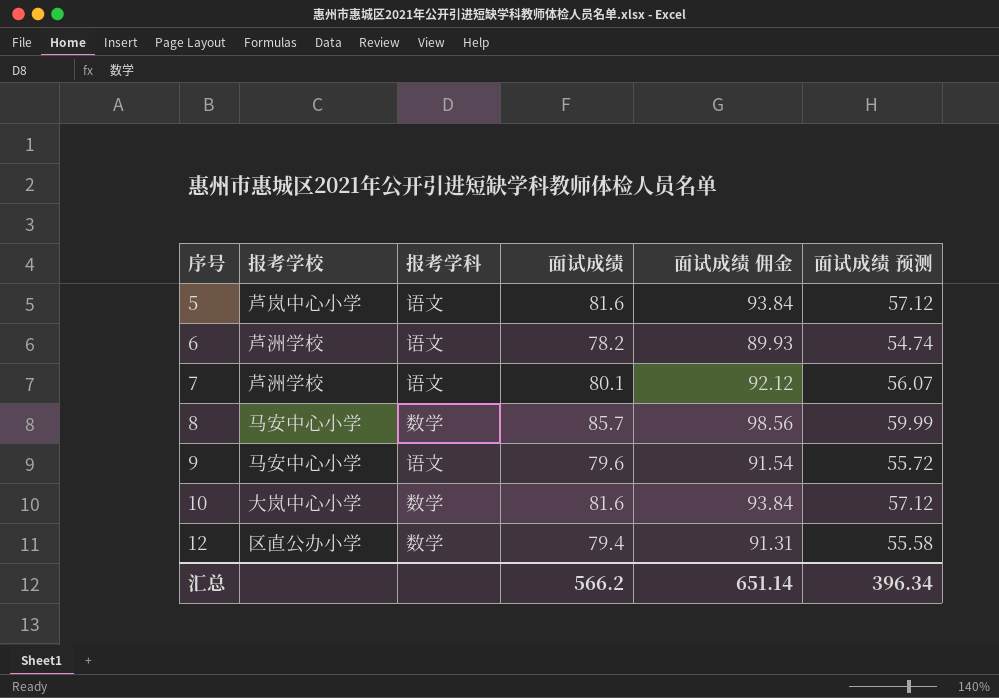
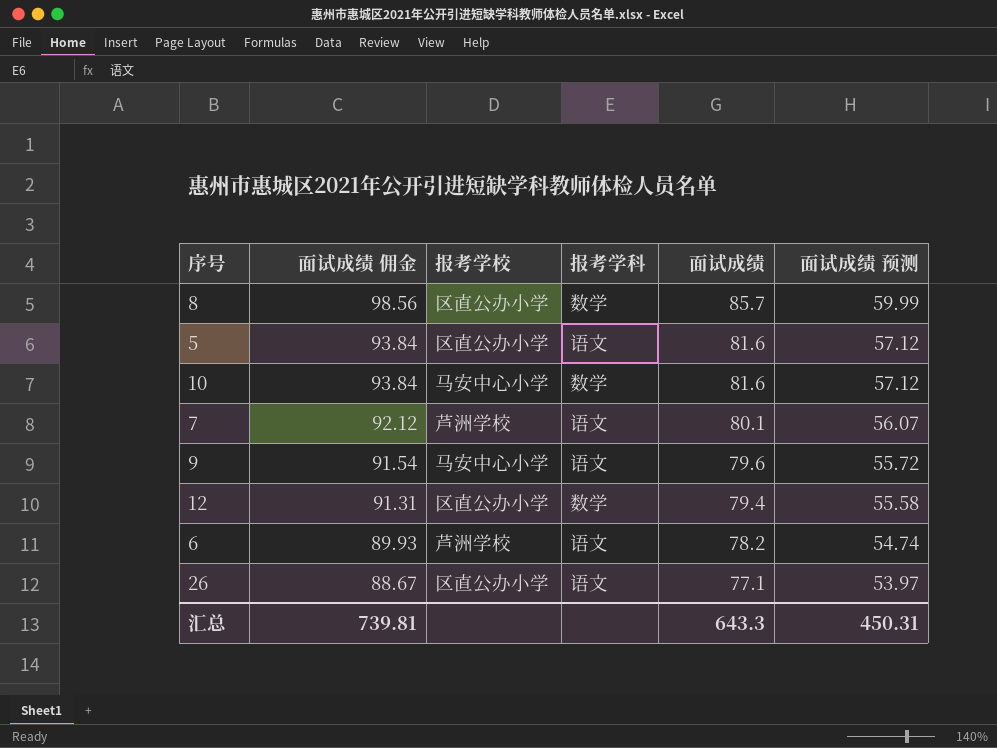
row order: 序号 ascending -> 面试成绩 佣金 descending
column 面试成绩 佣金 | position: 5 -> 2
8 | 报考学校: 马安中心小学 -> 区直公办小学
5 | 报考学校: 芦岚中心小学 -> 区直公办小学
10 | 报考学校: 大岚中心小学 -> 马安中心小学
row 26: none -> 88.67 | 区直公办小学 | 语文 | 77.1 | 53.97
汇总 | 面试成绩 佣金: 651.14 -> 739.81
汇总 | 面试成绩: 566.2 -> 643.3
汇总 | 面试成绩 预测: 396.34 -> 450.31

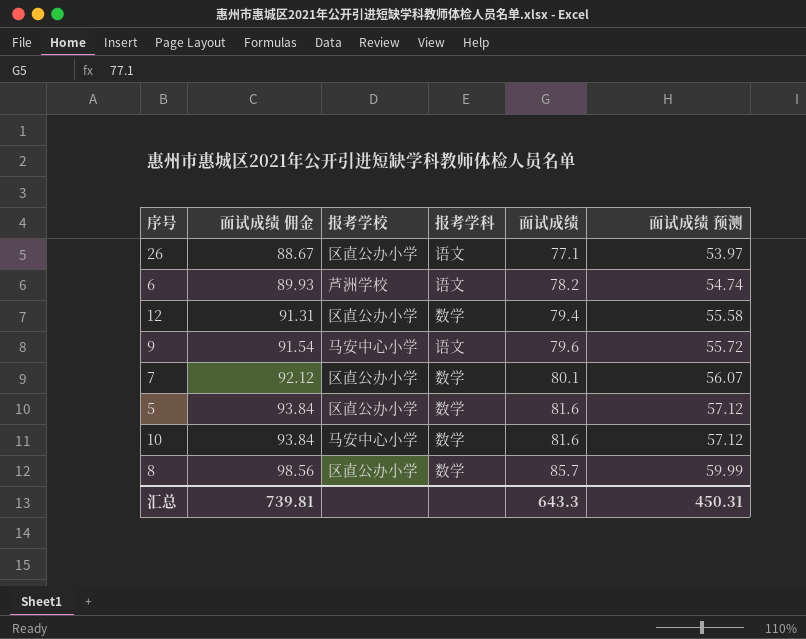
row order: 面试成绩 佣金 descending -> 面试成绩 佣金 ascending
7 | 报考学校: 芦洲学校 -> 区直公办小学
7 | 报考学科: 语文 -> 数学
5 | 报考学科: 语文 -> 数学

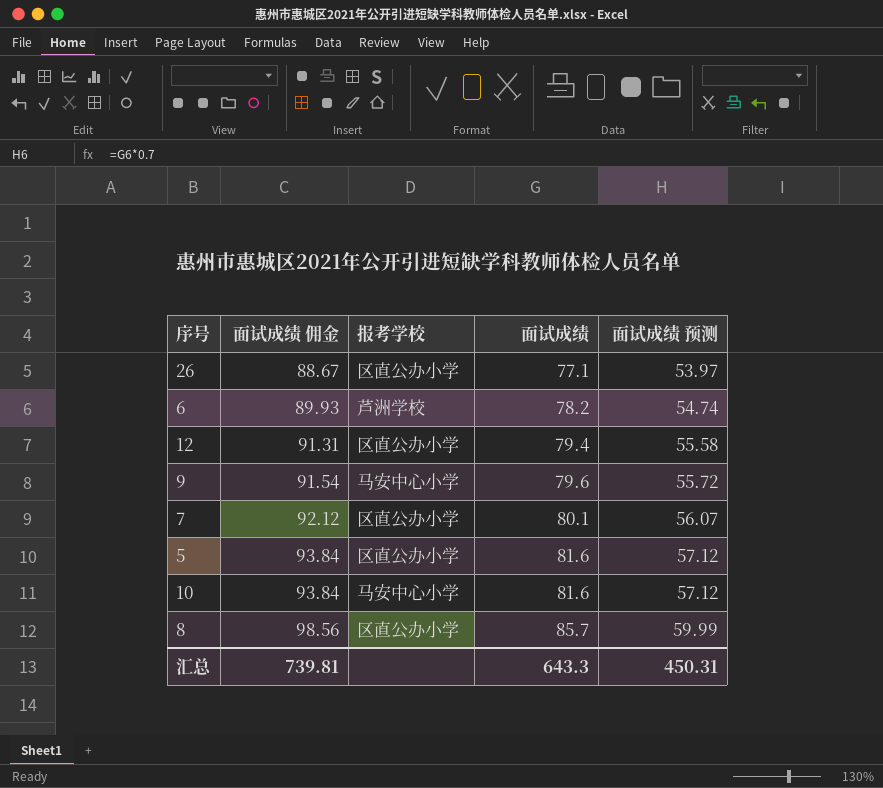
column 报考学科 | position: 4 -> none

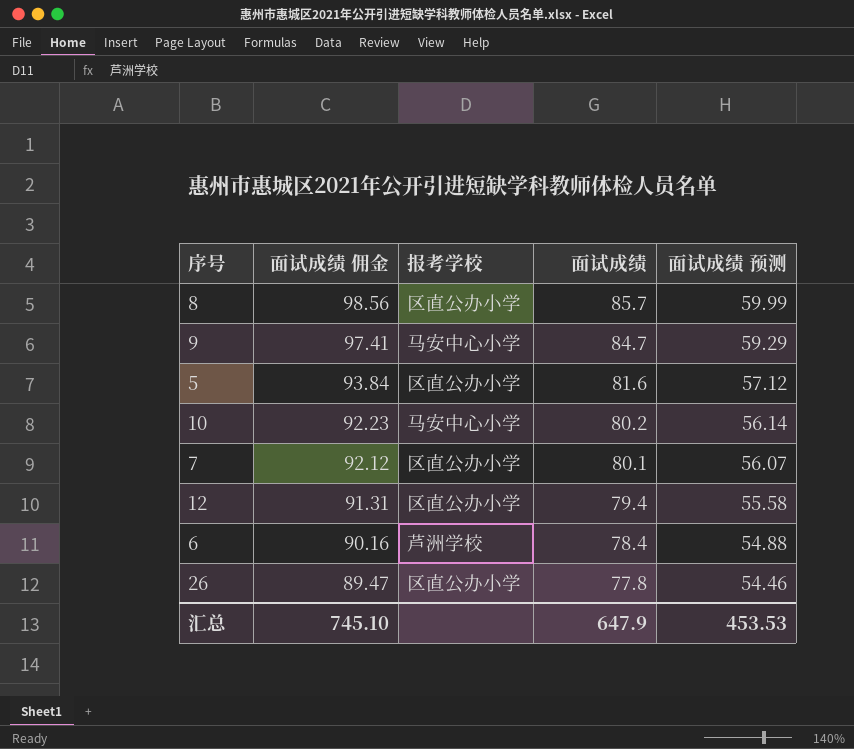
row order: 面试成绩 佣金 ascending -> 面试成绩 佣金 descending
9 | 面试成绩 佣金: 91.54 -> 97.41
9 | 面试成绩: 79.6 -> 84.7
9 | 面试成绩 预测: 55.72 -> 59.29
10 | 面试成绩 佣金: 93.84 -> 92.23
10 | 面试成绩: 81.6 -> 80.2
10 | 面试成绩 预测: 57.12 -> 56.14
6 | 面试成绩 佣金: 89.93 -> 90.16
6 | 面试成绩: 78.2 -> 78.4
6 | 面试成绩 预测: 54.74 -> 54.88
26 | 面试成绩 佣金: 88.67 -> 89.47
26 | 面试成绩: 77.1 -> 77.8
26 | 面试成绩 预测: 53.97 -> 54.46
汇总 | 面试成绩 佣金: 739.81 -> 745.10
汇总 | 面试成绩: 643.3 -> 647.9
汇总 | 面试成绩 预测: 450.31 -> 453.53

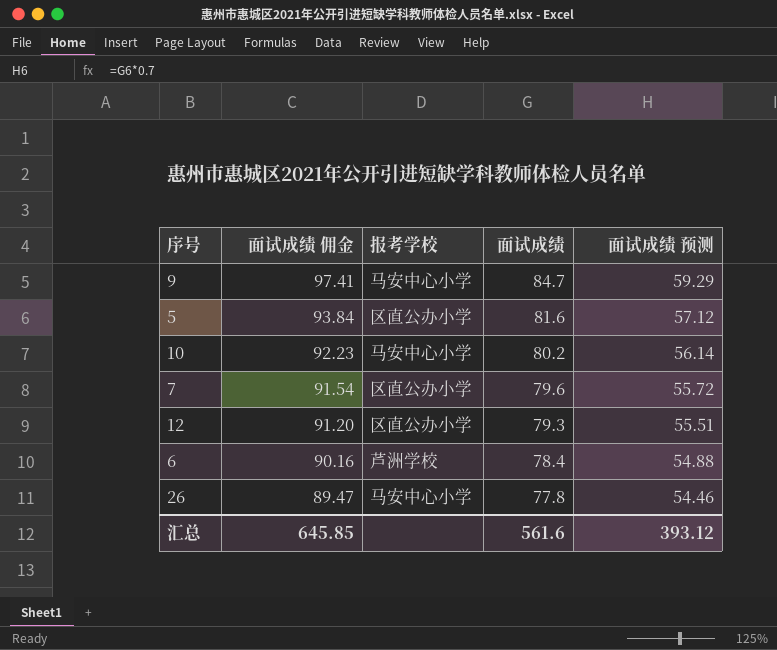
row 8: 98.56 | 区直公办小学 | 85.7 | 59.99 -> none
7 | 面试成绩 佣金: 92.12 -> 91.54
7 | 面试成绩: 80.1 -> 79.6
7 | 面试成绩 预测: 56.07 -> 55.72
12 | 面试成绩 佣金: 91.31 -> 91.20
12 | 面试成绩: 79.4 -> 79.3
12 | 面试成绩 预测: 55.58 -> 55.51
26 | 报考学校: 区直公办小学 -> 马安中心小学
汇总 | 面试成绩 佣金: 745.10 -> 645.85
汇总 | 面试成绩: 647.9 -> 561.6
汇总 | 面试成绩 预测: 453.53 -> 393.12

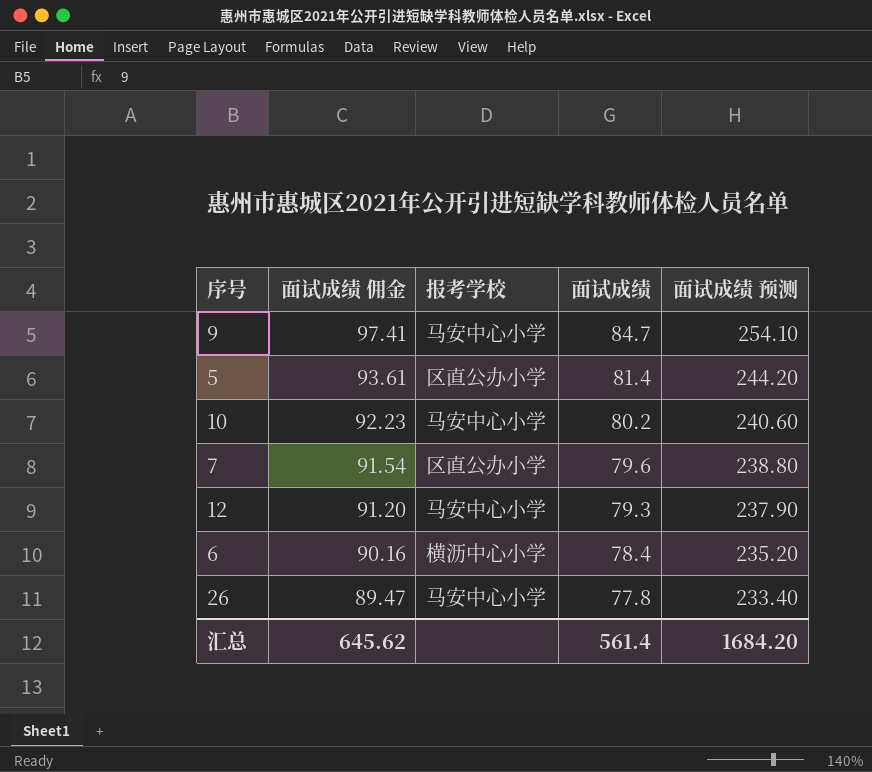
column 面试成绩 预测 | formula: [面试成绩] * 0.7 -> [面试成绩] * 3
5 | 面试成绩 佣金: 93.84 -> 93.61
5 | 面试成绩: 81.6 -> 81.4
12 | 报考学校: 区直公办小学 -> 马安中心小学
6 | 报考学校: 芦洲学校 -> 横沥中心小学
汇总 | 面试成绩 佣金: 645.85 -> 645.62
汇总 | 面试成绩: 561.6 -> 561.4
汇总 | 面试成绩 预测: 393.12 -> 1684.20

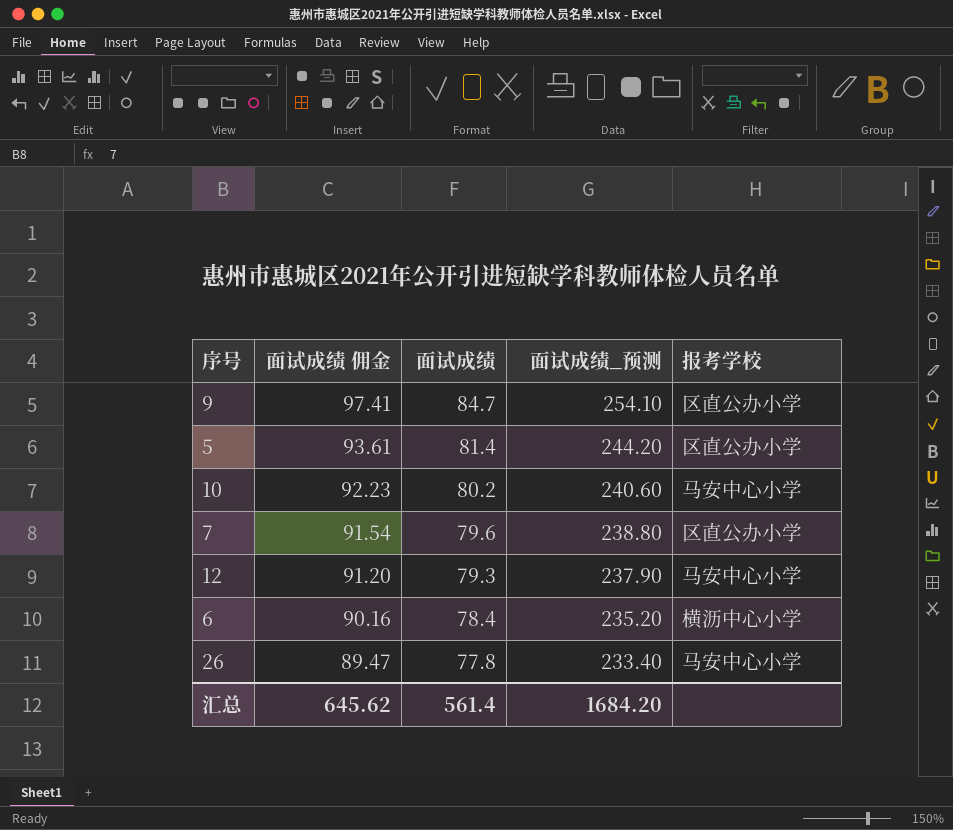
column name: 面试成绩 预测 -> 面试成绩_预测
column 报考学校 | position: 3 -> 5
9 | 报考学校: 马安中心小学 -> 区直公办小学

